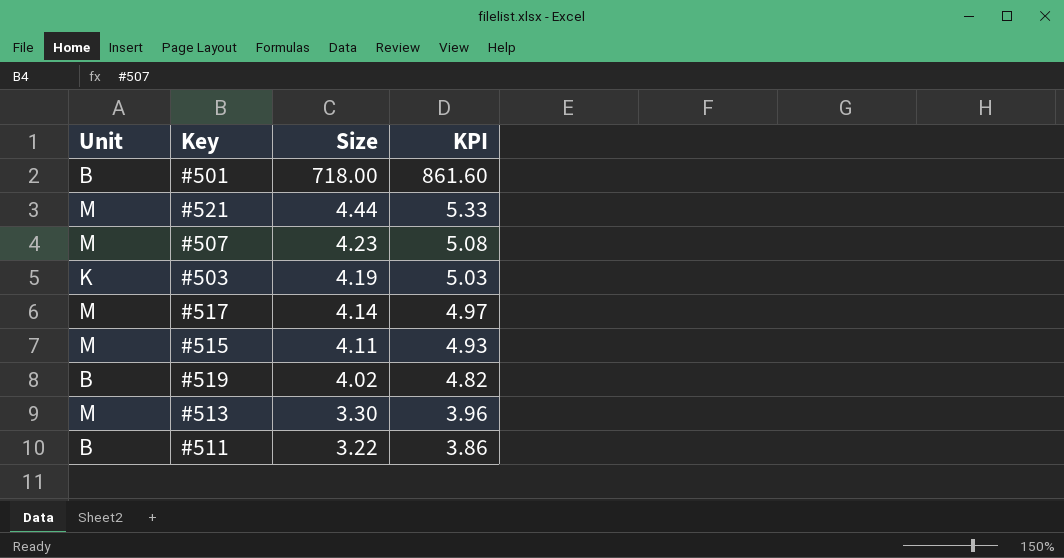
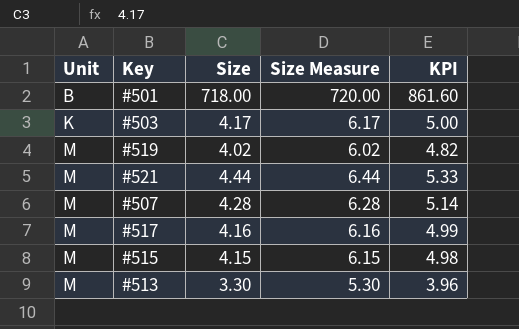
row order: Size descending -> Unit ascending
column Size Measure | formula: none -> [Size] + 2
row #511: B | 3.22 | 3.86 -> none
#503 | Size: 4.19 -> 4.17
#503 | KPI: 5.03 -> 5.00
#519 | Unit: B -> M
#507 | Size: 4.23 -> 4.28
#507 | KPI: 5.08 -> 5.14
#517 | Size: 4.14 -> 4.16
#517 | KPI: 4.97 -> 4.99
#515 | Size: 4.11 -> 4.15
#515 | KPI: 4.93 -> 4.98

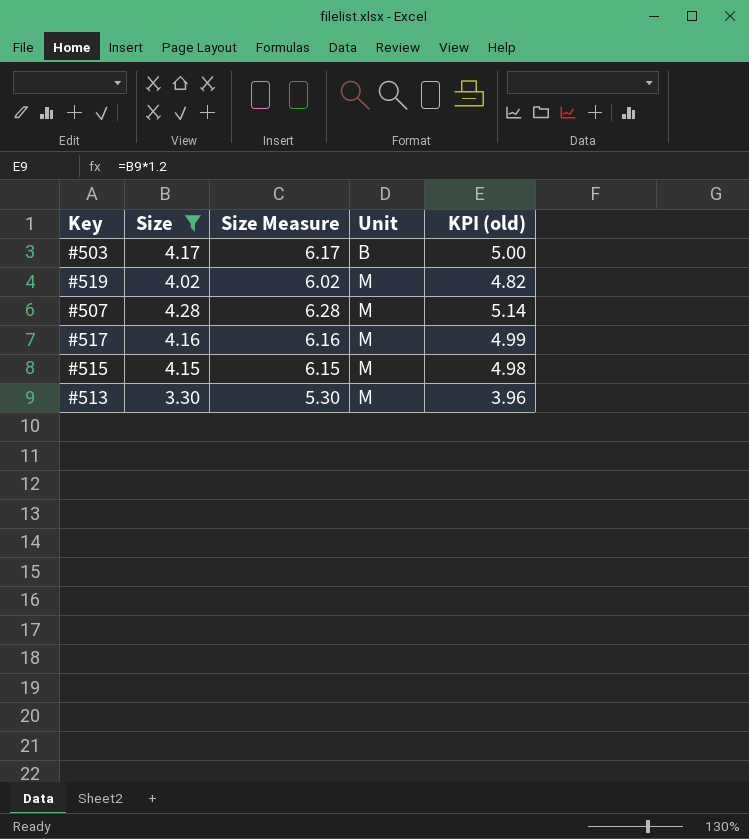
filter: none -> Size <= 4.28
column Unit | position: 1 -> 4
column name: KPI -> KPI (old)
#503 | Unit: K -> B

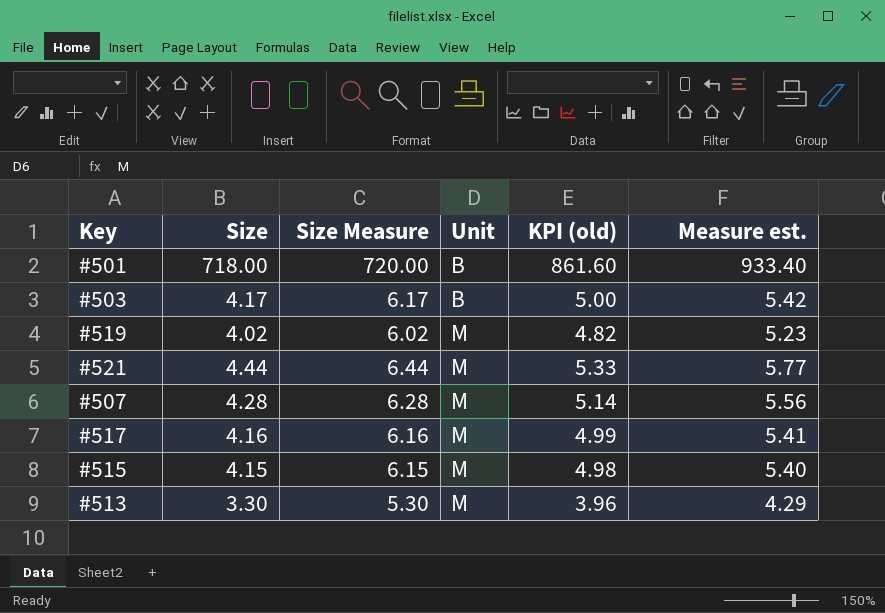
filter: Size <= 4.28 -> none
column Measure est. | formula: none -> [Size] * 1.3

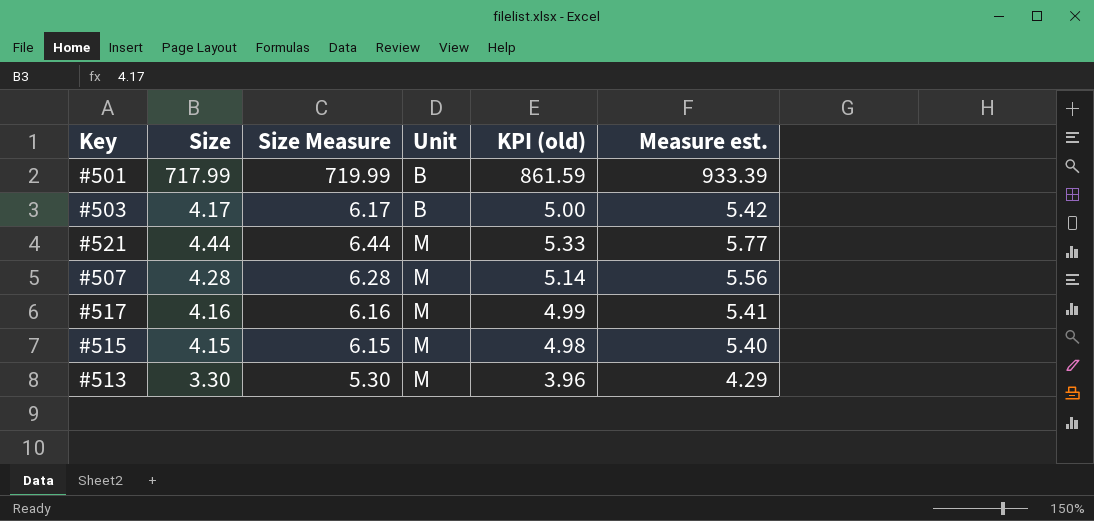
row #519: 4.02 | 6.02 | M | 4.82 | 5.23 -> none
#501 | Size: 718.00 -> 717.99
#501 | Size Measure: 720.00 -> 719.99
#501 | KPI (old): 861.60 -> 861.59
#501 | Measure est.: 933.40 -> 933.39

